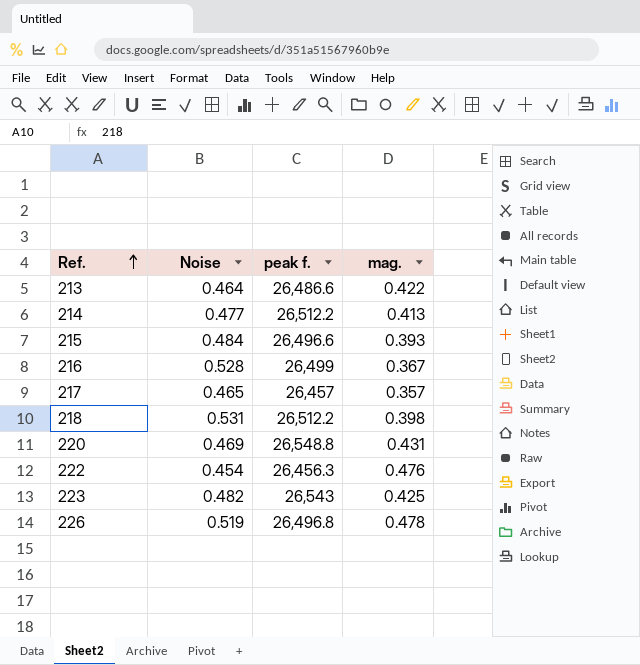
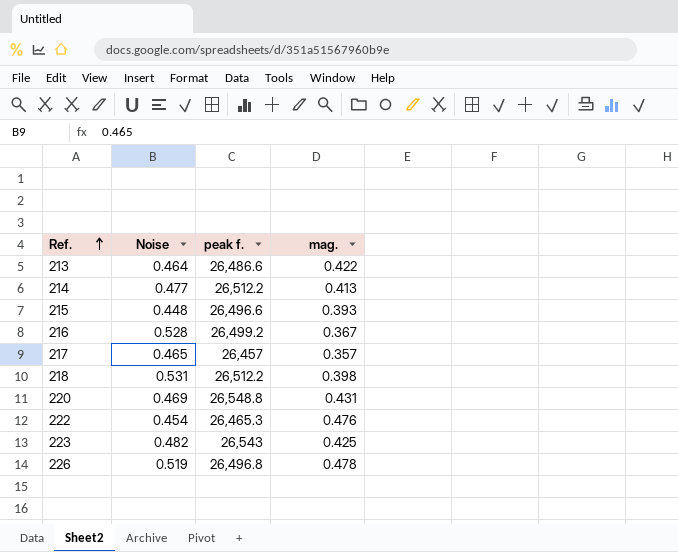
215 | Noise: 0.484 -> 0.448
216 | peak f.: 26,499 -> 26,499.2
222 | peak f.: 26,456.3 -> 26,465.3

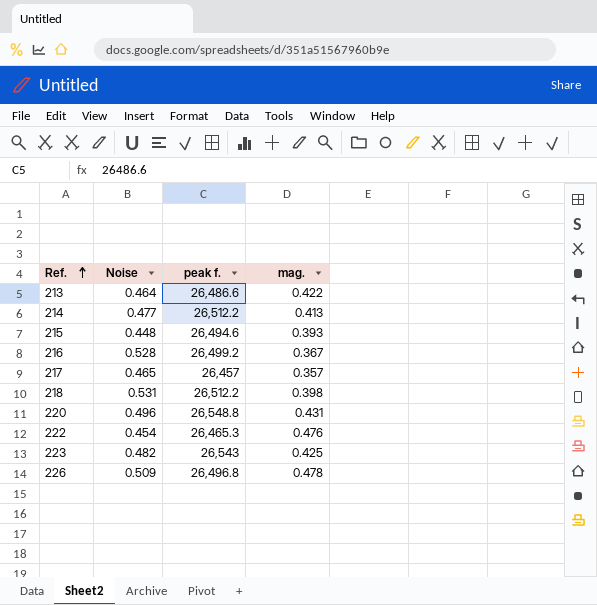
215 | peak f.: 26,496.6 -> 26,494.6
220 | Noise: 0.469 -> 0.496
226 | Noise: 0.519 -> 0.509

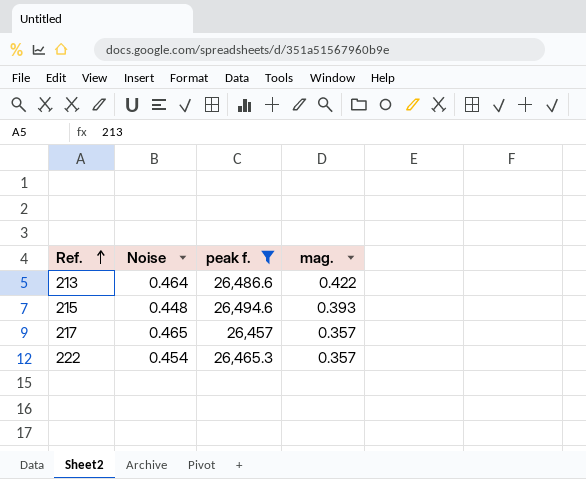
filter: none -> peak f. <= 26,494.6
222 | mag.: 0.476 -> 0.357

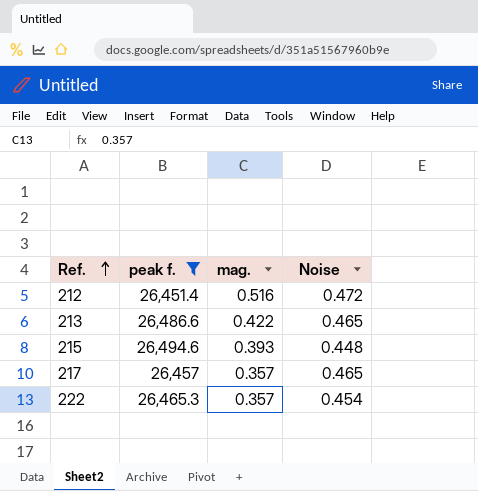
column Noise | position: 2 -> 4
row 212: none -> 26,451.4 | 0.516 | 0.472
213 | Noise: 0.464 -> 0.465

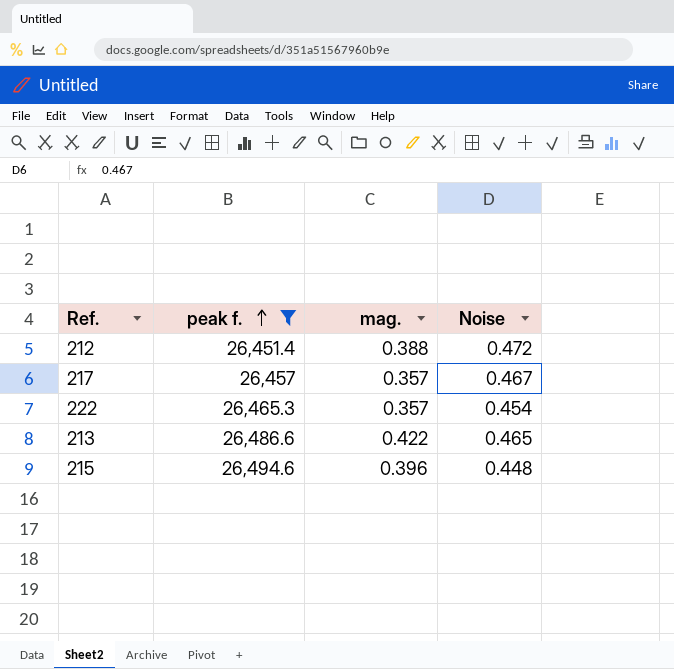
row order: Ref. ascending -> peak f. ascending
212 | mag.: 0.516 -> 0.388
217 | Noise: 0.465 -> 0.467
215 | mag.: 0.393 -> 0.396

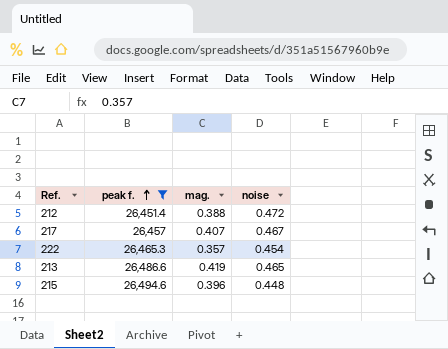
column name: Noise -> noise
217 | mag.: 0.357 -> 0.407
213 | mag.: 0.422 -> 0.419

